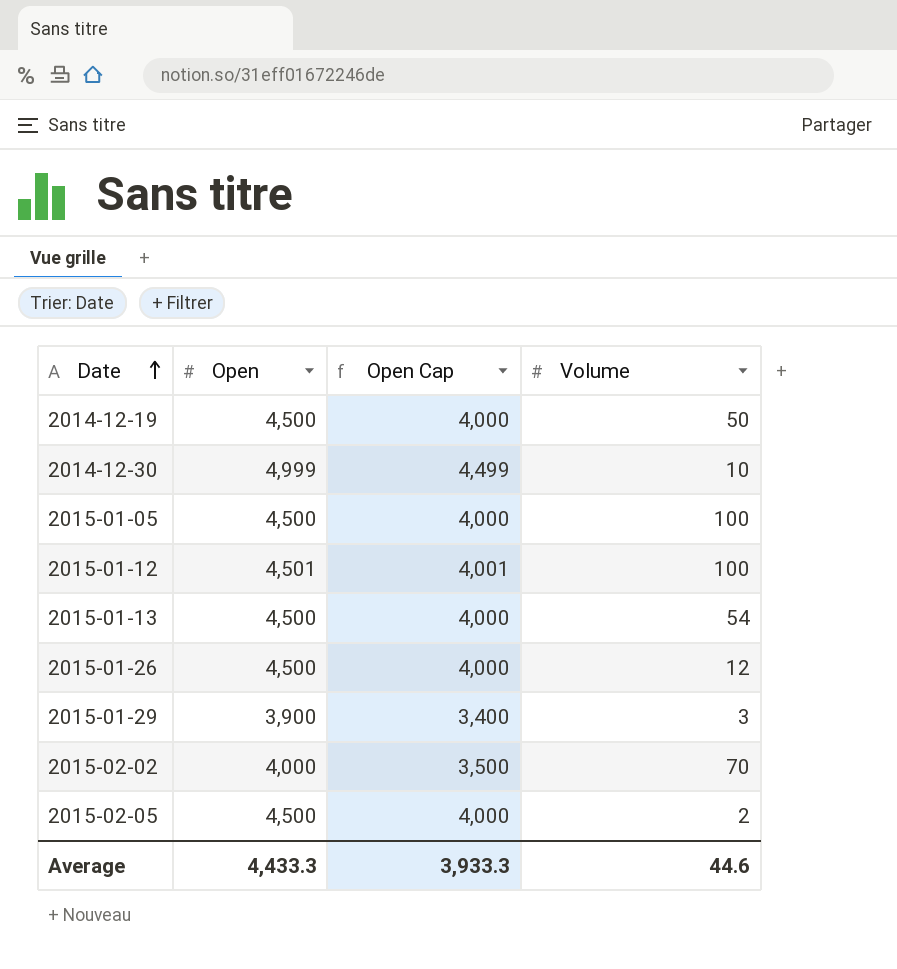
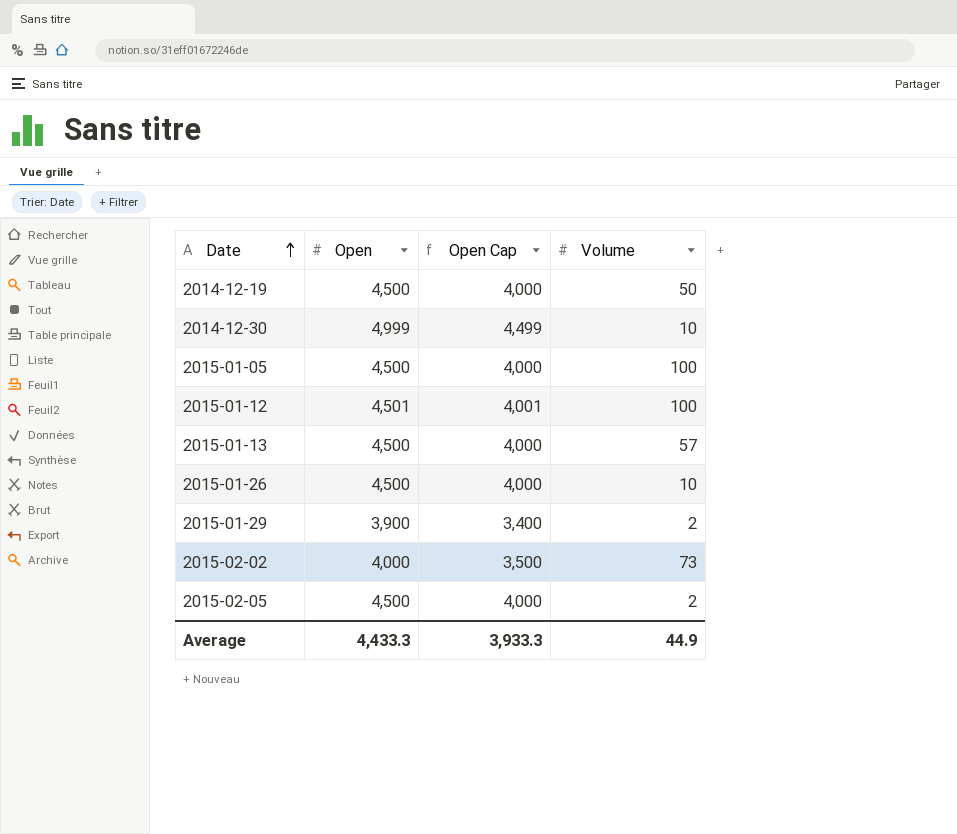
2015-01-13 | Volume: 54 -> 57
2015-01-26 | Volume: 12 -> 10
2015-01-29 | Volume: 3 -> 2
2015-02-02 | Volume: 70 -> 73
Average | Volume: 44.6 -> 44.9

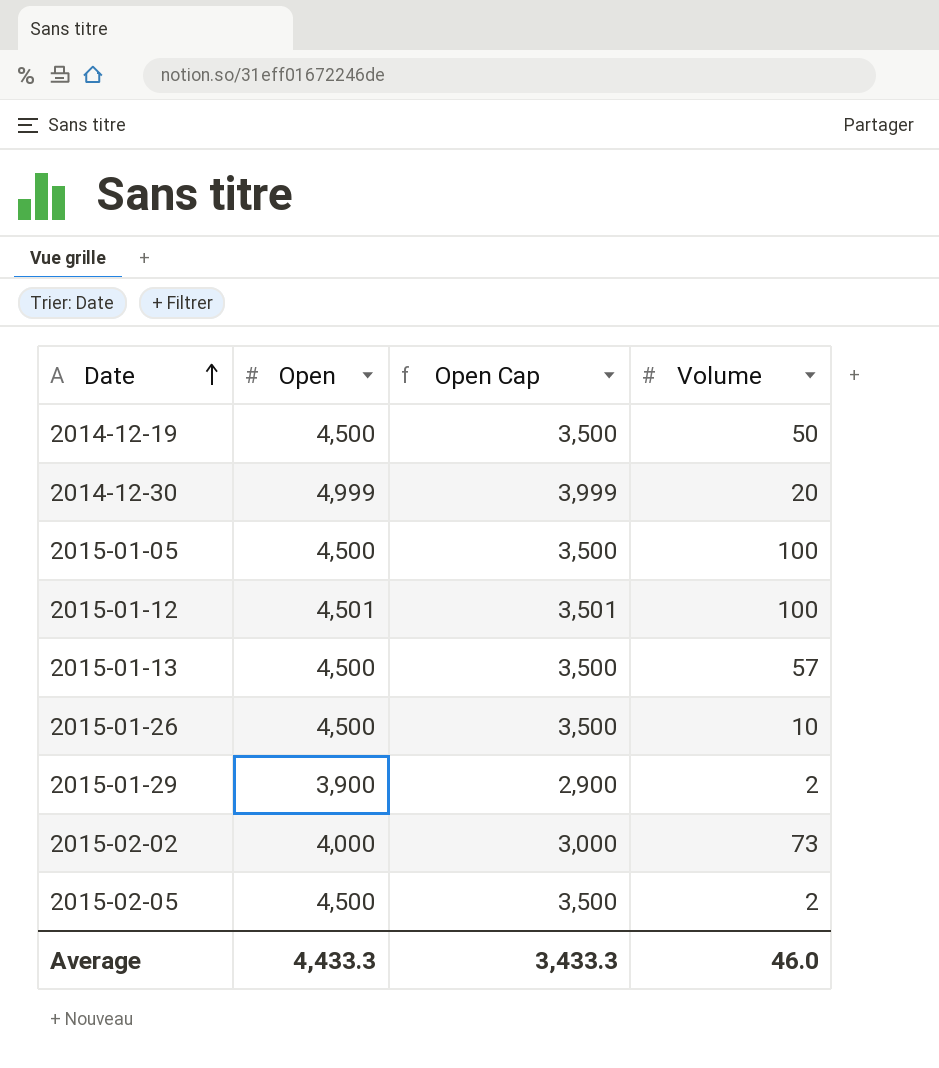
column Open Cap | formula: [Open] - 500 -> [Open] - 1000
2014-12-30 | Volume: 10 -> 20
Average | Open Cap: 3,933.3 -> 3,433.3
Average | Volume: 44.9 -> 46.0

